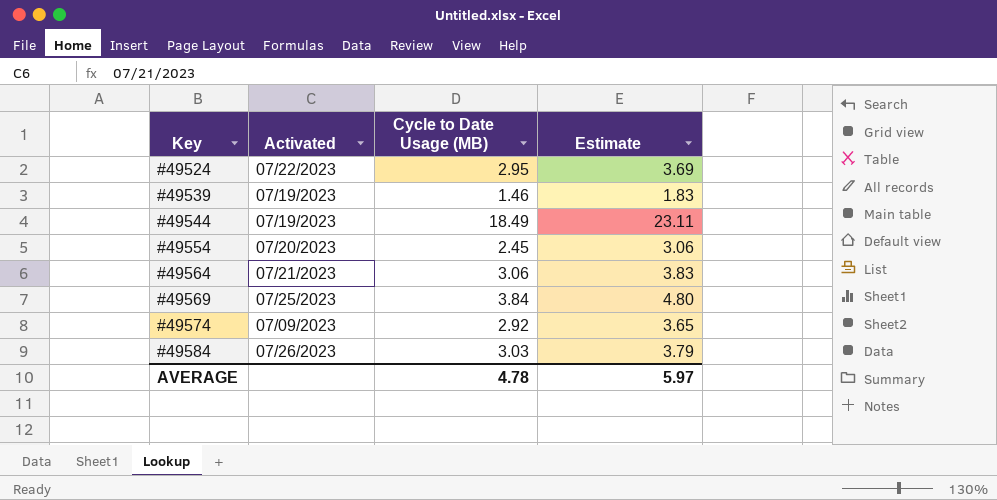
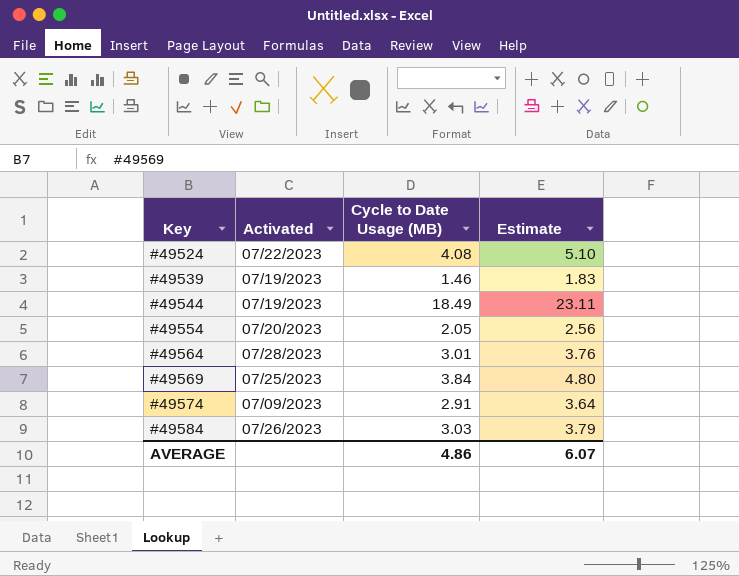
#49524 | Cycle to Date Usage (MB): 2.95 -> 4.08
#49524 | Estimate: 3.69 -> 5.10
#49554 | Cycle to Date Usage (MB): 2.45 -> 2.05
#49554 | Estimate: 3.06 -> 2.56
#49564 | Activated: 07/21/2023 -> 07/28/2023
#49564 | Cycle to Date Usage (MB): 3.06 -> 3.01
#49564 | Estimate: 3.83 -> 3.76
#49574 | Cycle to Date Usage (MB): 2.92 -> 2.91
#49574 | Estimate: 3.65 -> 3.64
AVERAGE | Cycle to Date Usage (MB): 4.78 -> 4.86
AVERAGE | Estimate: 5.97 -> 6.07

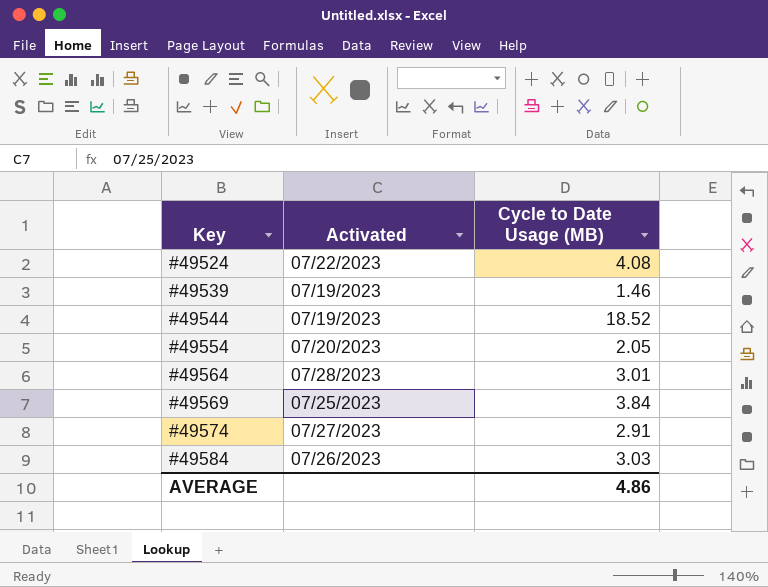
column Estimate | formula: [Cycle to Date Usage (MB)] * 1.25 -> none
#49544 | Cycle to Date Usage (MB): 18.49 -> 18.52
#49574 | Activated: 07/09/2023 -> 07/27/2023

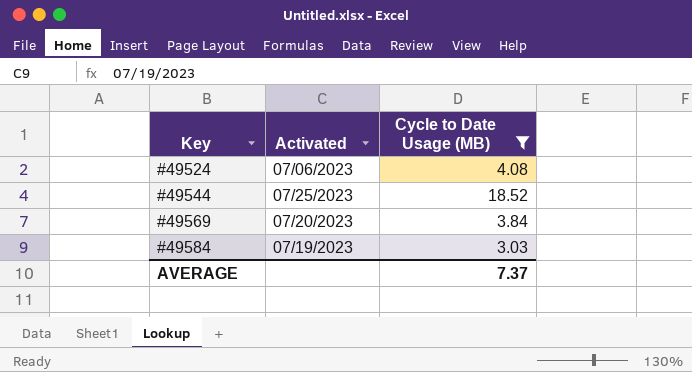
filter: none -> Cycle to Date Usage (MB) >= 3.03
#49524 | Activated: 07/22/2023 -> 07/06/2023
#49544 | Activated: 07/19/2023 -> 07/25/2023
#49569 | Activated: 07/25/2023 -> 07/20/2023
#49584 | Activated: 07/26/2023 -> 07/19/2023
AVERAGE | Cycle to Date Usage (MB): 4.86 -> 7.37

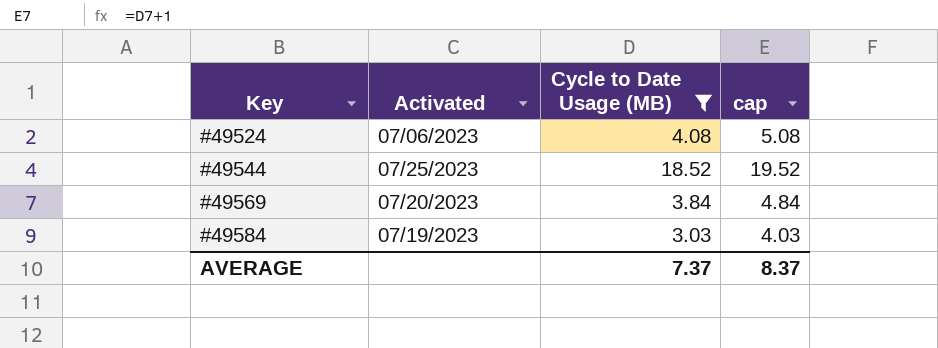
column cap | formula: none -> [Cycle to Date Usage (MB)] + 1

